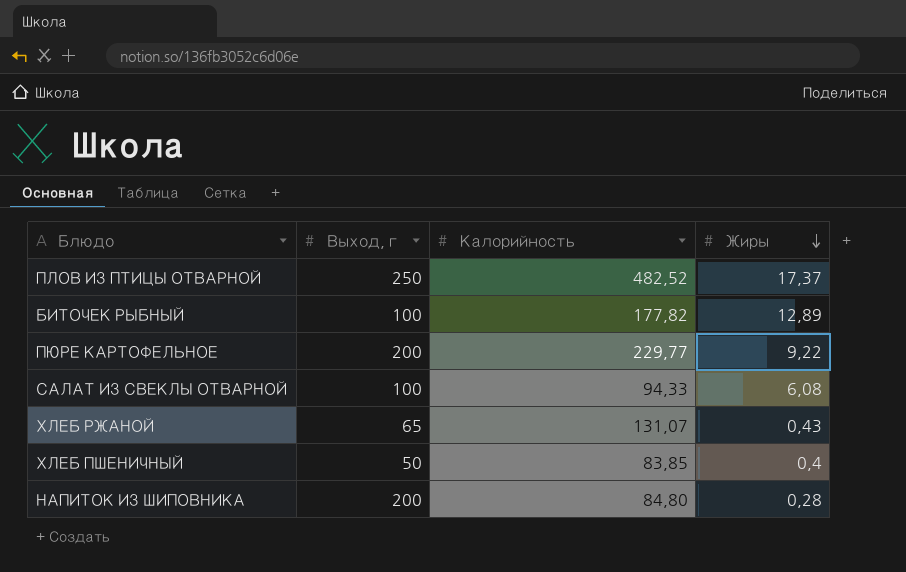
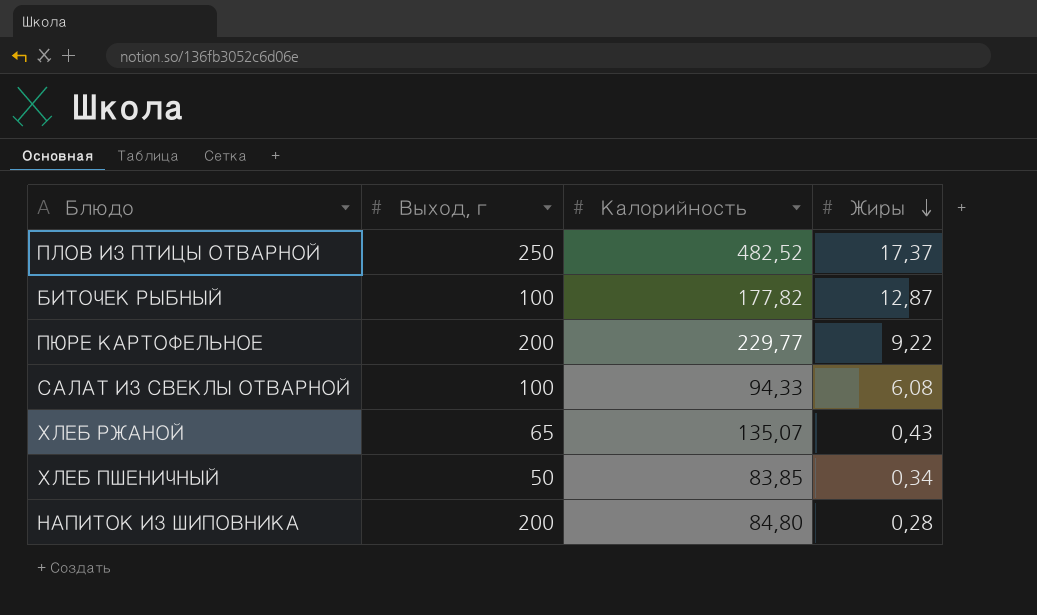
БИТОЧЕК РЫБНЫЙ | Жиры: 12,89 -> 12,87
ХЛЕБ РЖАНОЙ | Калорийность: 131,07 -> 135,07
ХЛЕБ ПШЕНИЧНЫЙ | Жиры: 0,4 -> 0,34

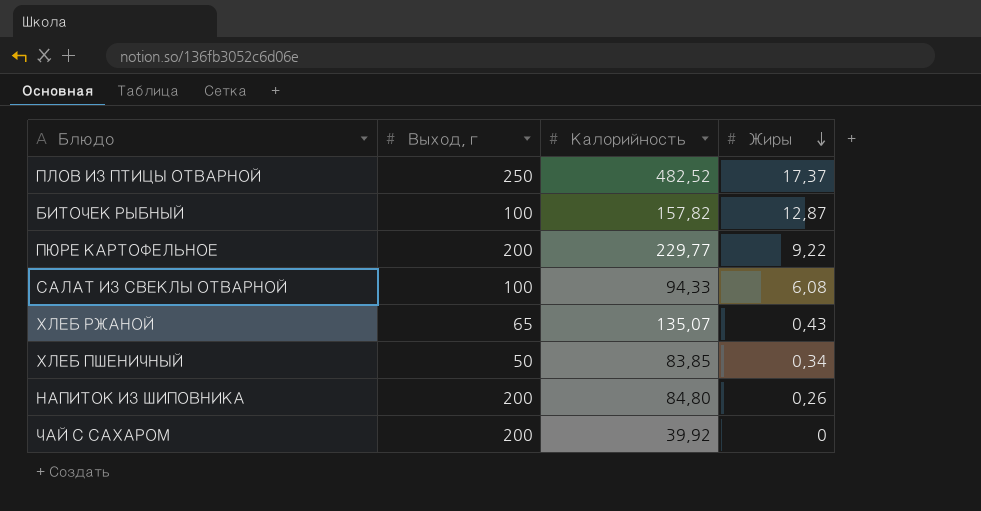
БИТОЧЕК РЫБНЫЙ | Калорийность: 177,82 -> 157,82
НАПИТОК ИЗ ШИПОВНИКА | Жиры: 0,28 -> 0,26
row ЧАЙ С САХАРОМ: none -> 200 | 39,92 | 0

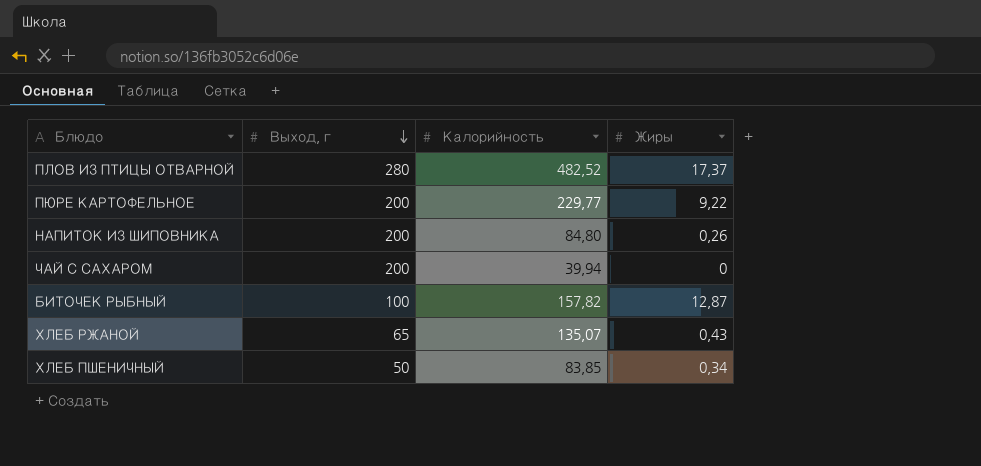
row order: Жиры descending -> Выход, г descending
row САЛАТ ИЗ СВЕКЛЫ ОТВАРНОЙ: 100 | 94,33 | 6,08 -> none
ПЛОВ ИЗ ПТИЦЫ ОТВАРНОЙ | Выход, г: 250 -> 280
ЧАЙ С САХАРОМ | Калорийность: 39,92 -> 39,94

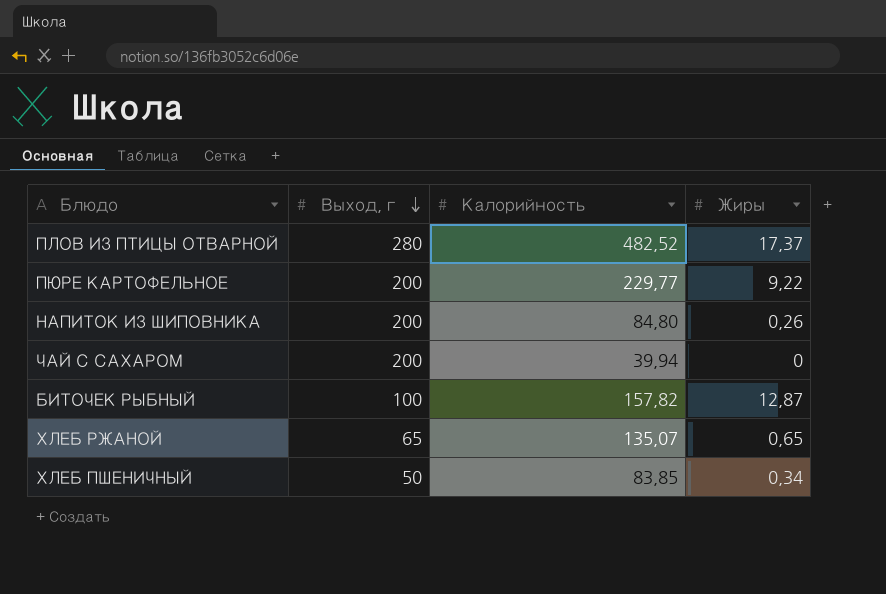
ХЛЕБ РЖАНОЙ | Жиры: 0,43 -> 0,65

